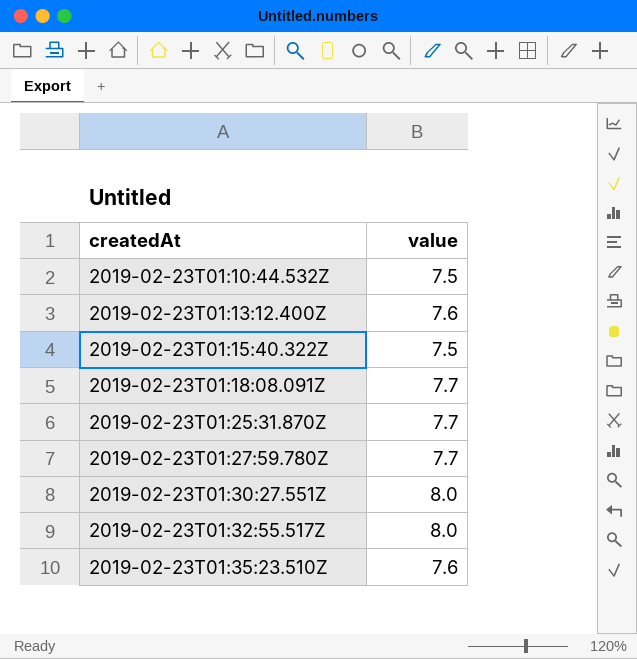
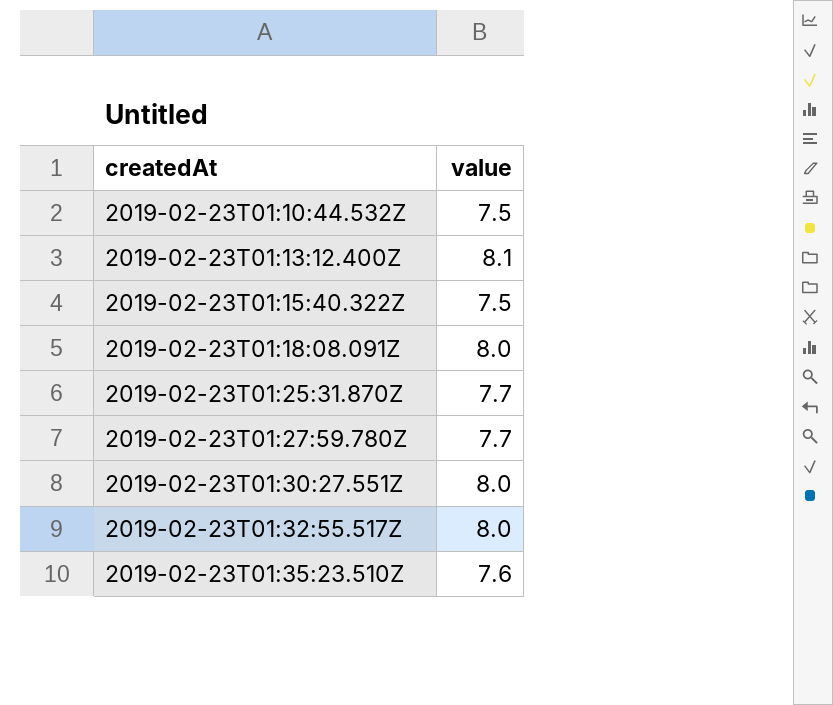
2019-02-23T01:13:12.400Z | value: 7.6 -> 8.1
2019-02-23T01:18:08.091Z | value: 7.7 -> 8.0

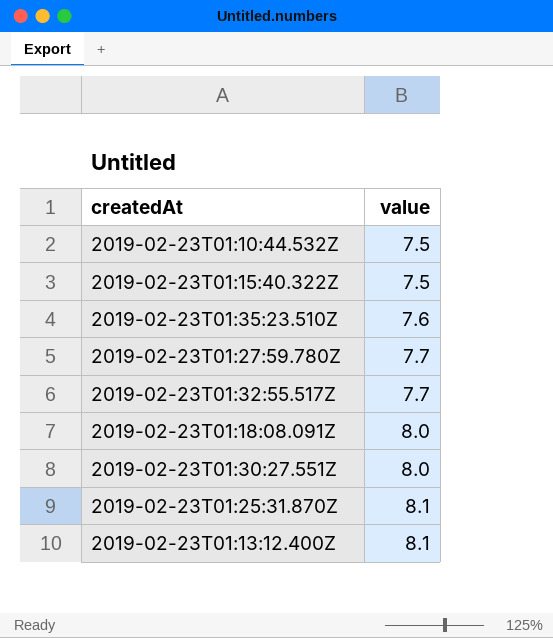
row order: createdAt ascending -> value ascending
2019-02-23T01:32:55.517Z | value: 8.0 -> 7.7
2019-02-23T01:25:31.870Z | value: 7.7 -> 8.1

